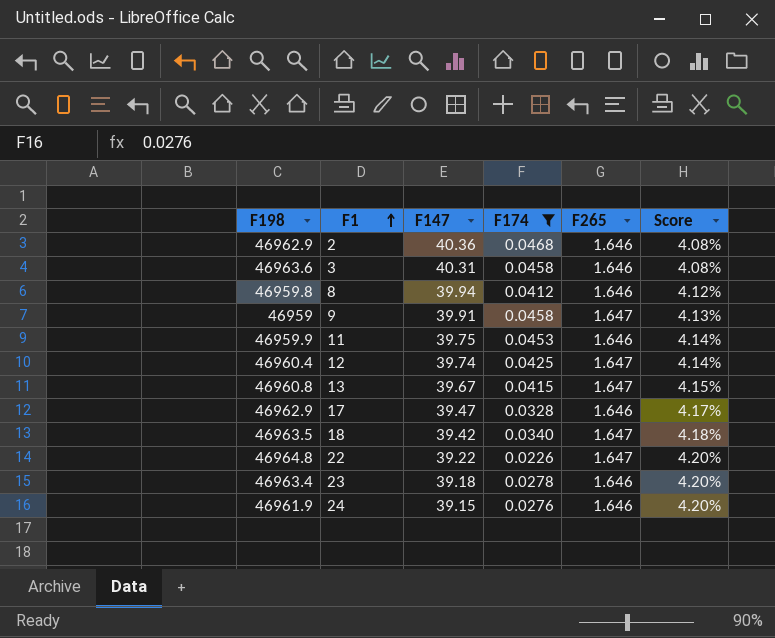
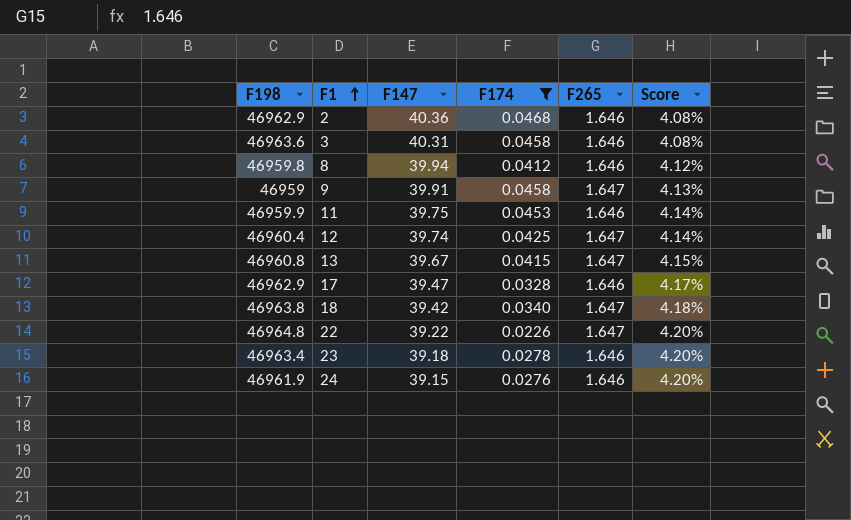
18 | F198: 46963.5 -> 46963.8

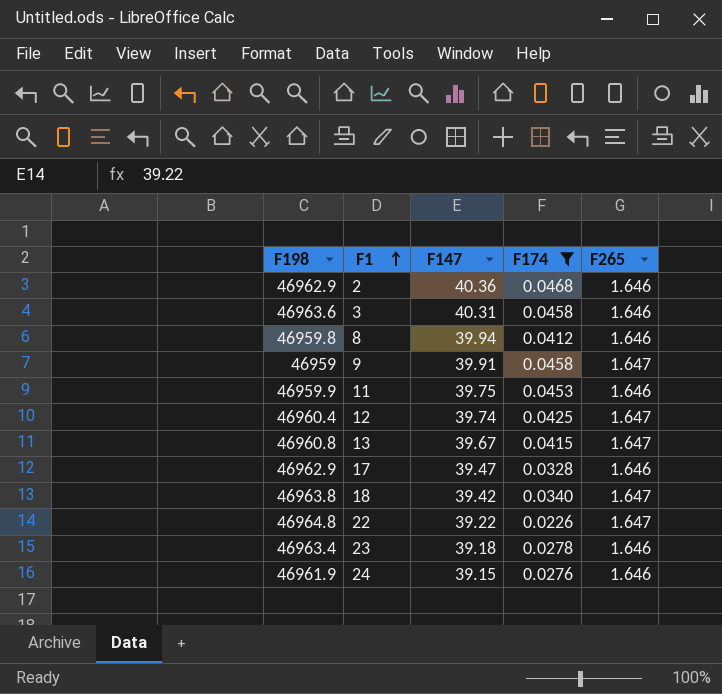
column Score | formula: [F265] / [F147] -> none

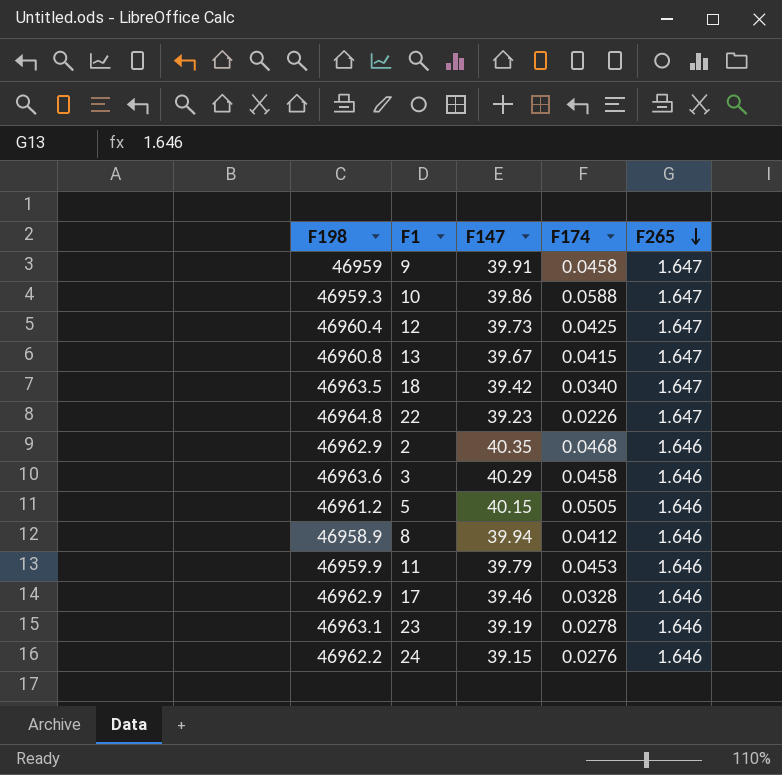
filter: F174 <= 0.0468 -> none
row order: F1 ascending -> F265 descending
12 | F147: 39.74 -> 39.73
18 | F198: 46963.8 -> 46963.5
22 | F147: 39.22 -> 39.23
2 | F147: 40.36 -> 40.35
3 | F147: 40.31 -> 40.29
8 | F198: 46959.8 -> 46958.9
11 | F147: 39.75 -> 39.79
17 | F147: 39.47 -> 39.46
23 | F198: 46963.4 -> 46963.1
23 | F147: 39.18 -> 39.19
24 | F198: 46961.9 -> 46962.2

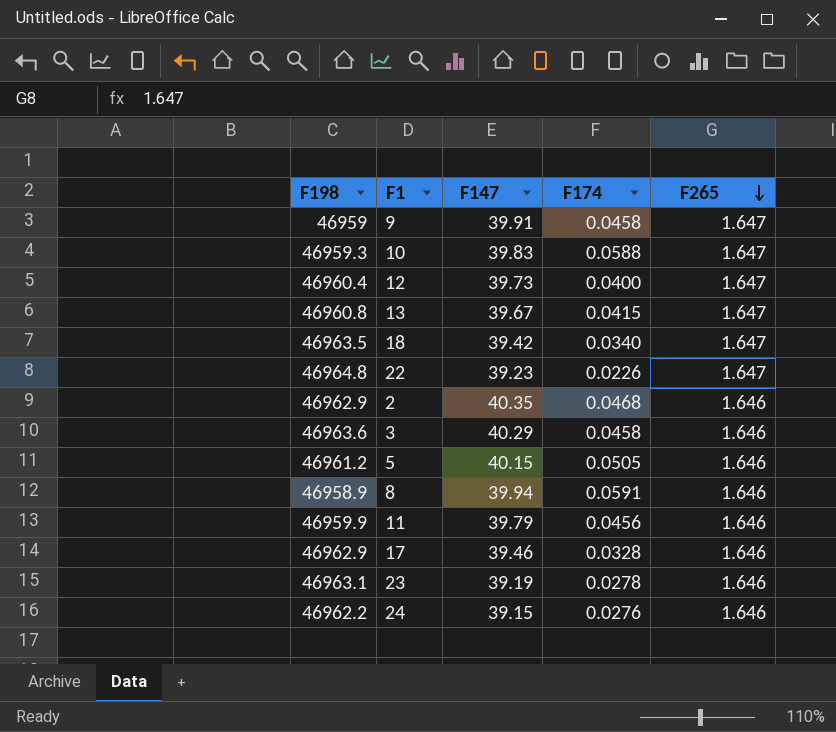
10 | F147: 39.86 -> 39.83
12 | F174: 0.0425 -> 0.0400
8 | F174: 0.0412 -> 0.0591
11 | F174: 0.0453 -> 0.0456

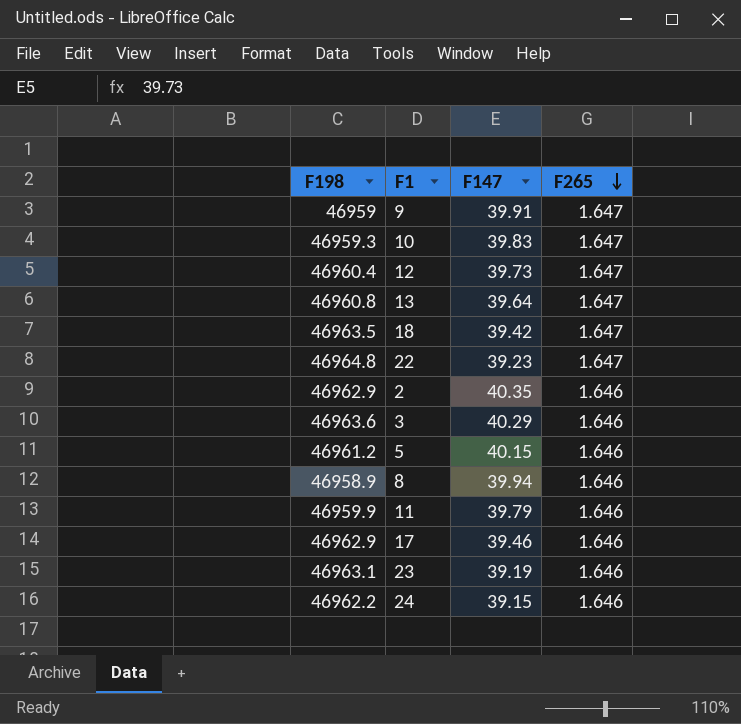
column F174 | position: 4 -> none
13 | F147: 39.67 -> 39.64

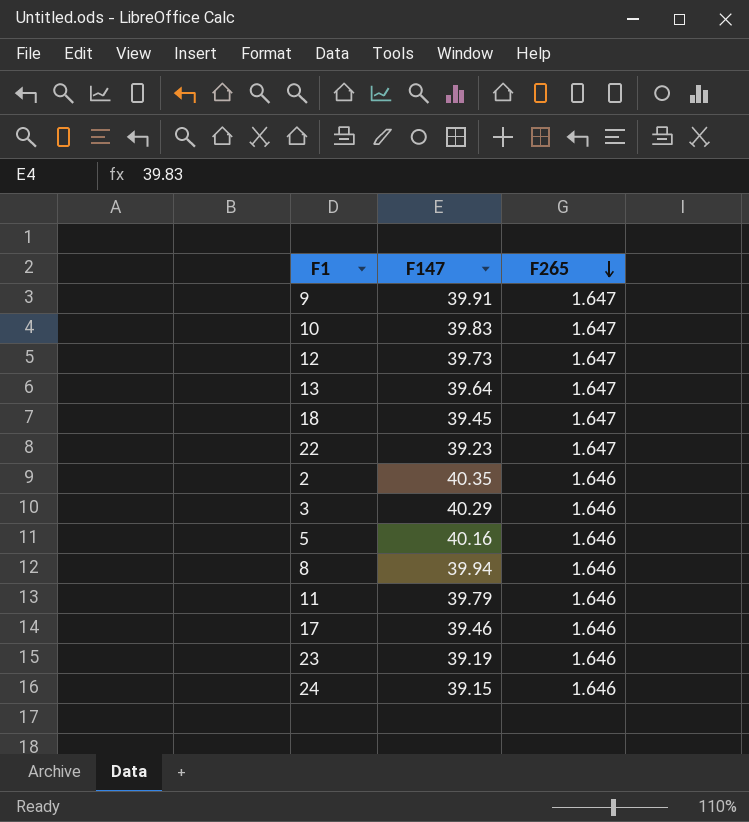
column F198 | position: 1 -> none
18 | F147: 39.42 -> 39.45
5 | F147: 40.15 -> 40.16

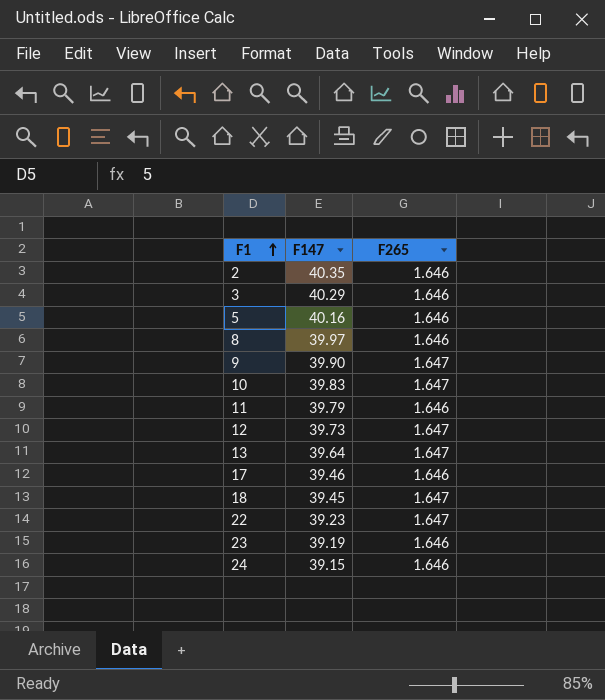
row order: F265 descending -> F1 ascending
8 | F147: 39.94 -> 39.97
9 | F147: 39.91 -> 39.90

